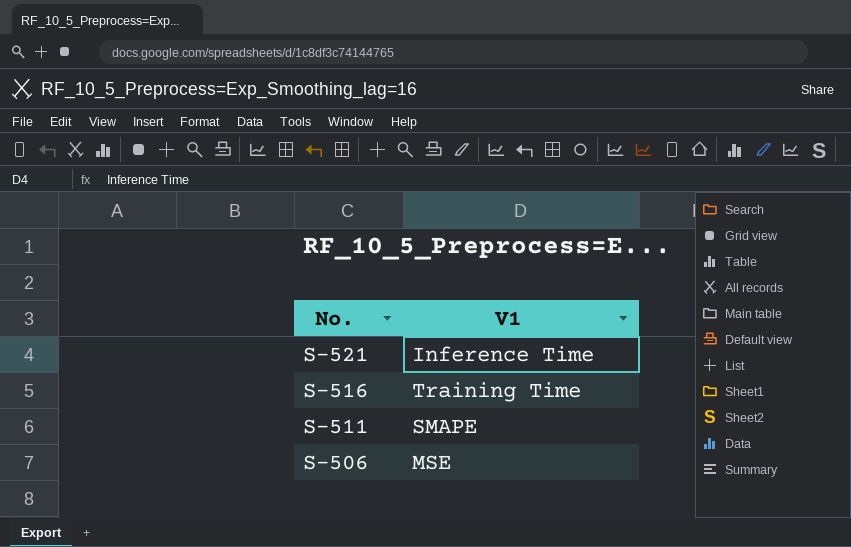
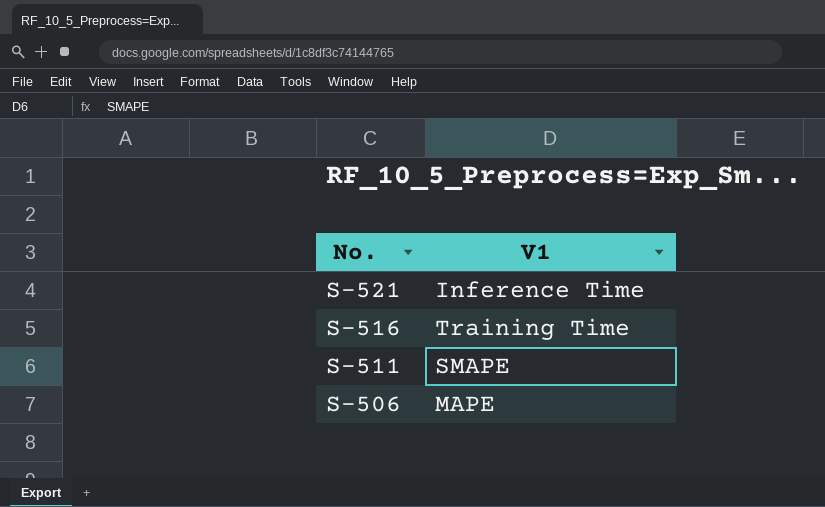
S-506 | V1: MSE -> MAPE

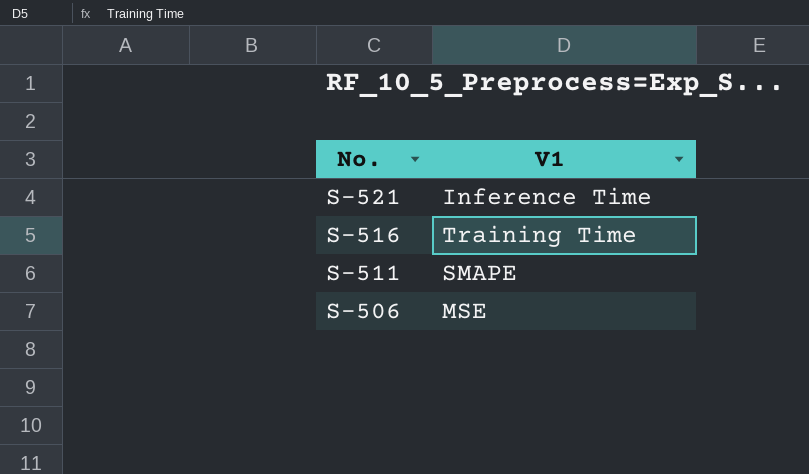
S-506 | V1: MAPE -> MSE

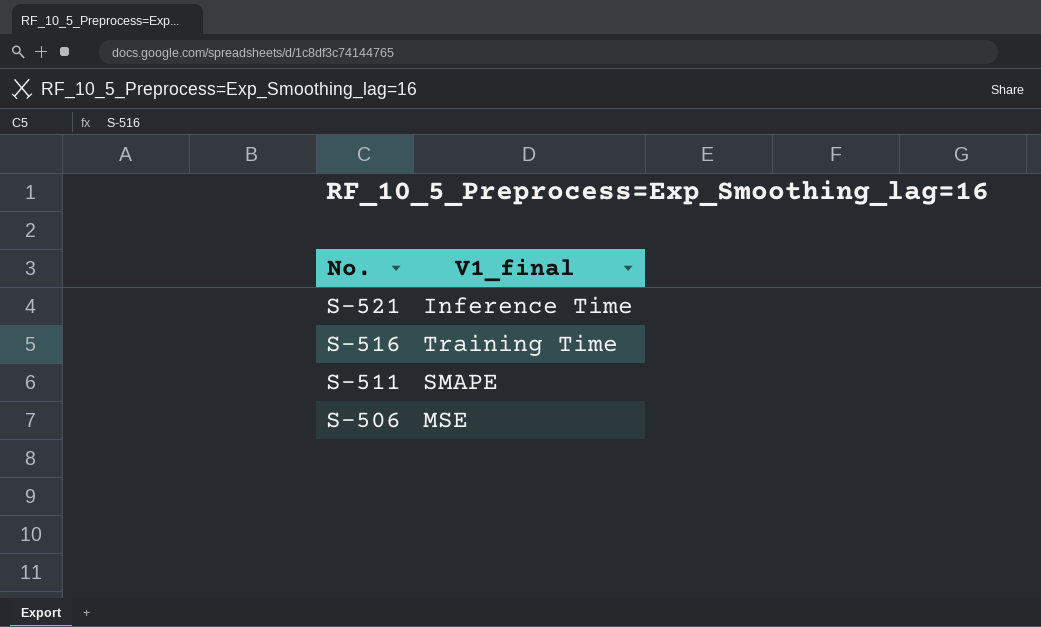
column name: V1 -> V1_final

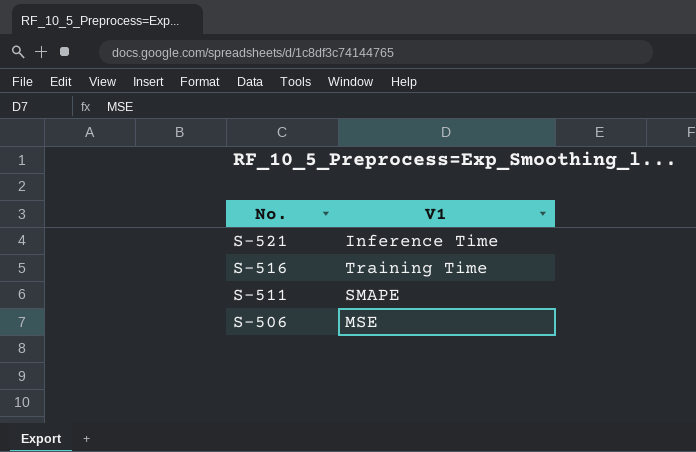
column name: V1_final -> V1

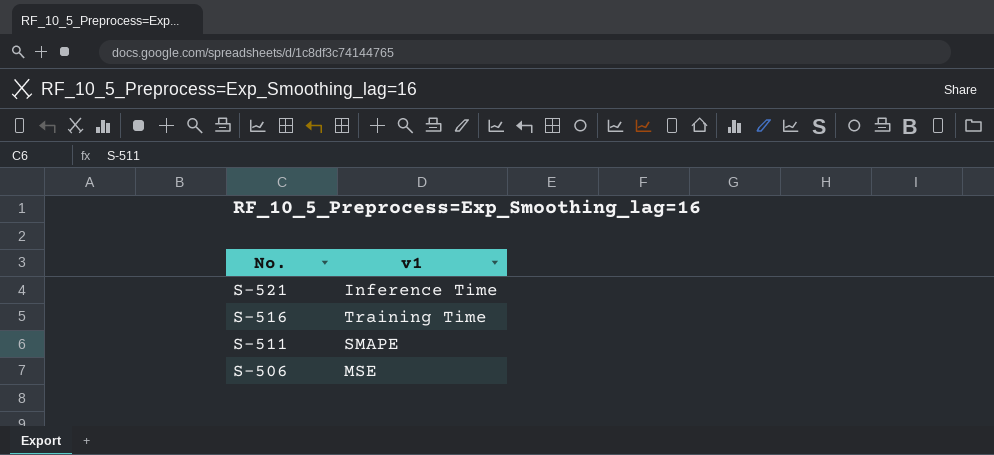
column name: V1 -> v1

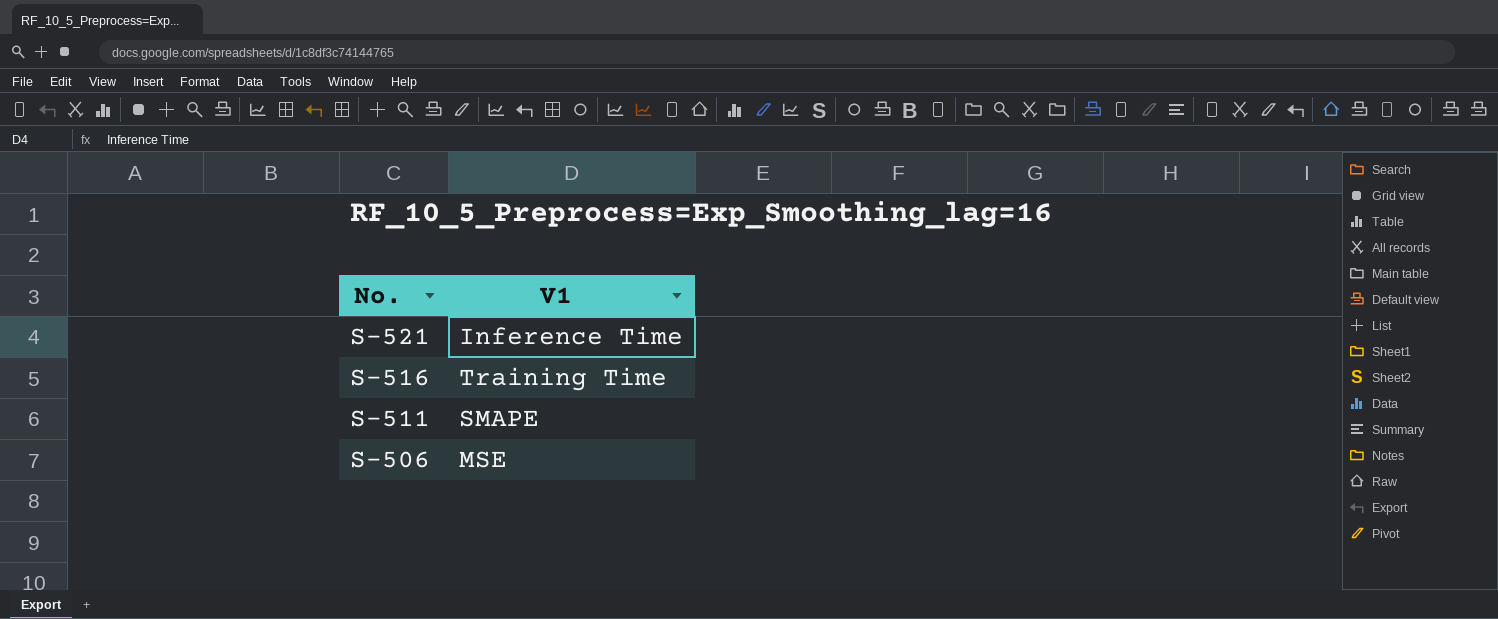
column name: v1 -> V1

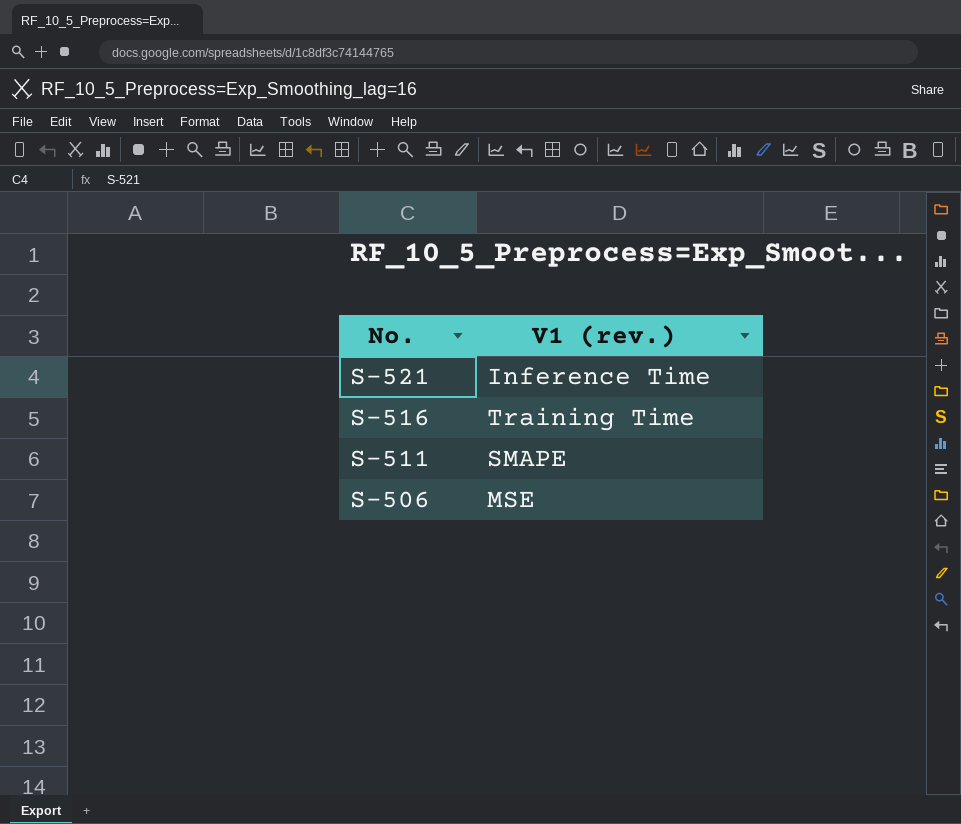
column name: V1 -> V1 (rev.)

